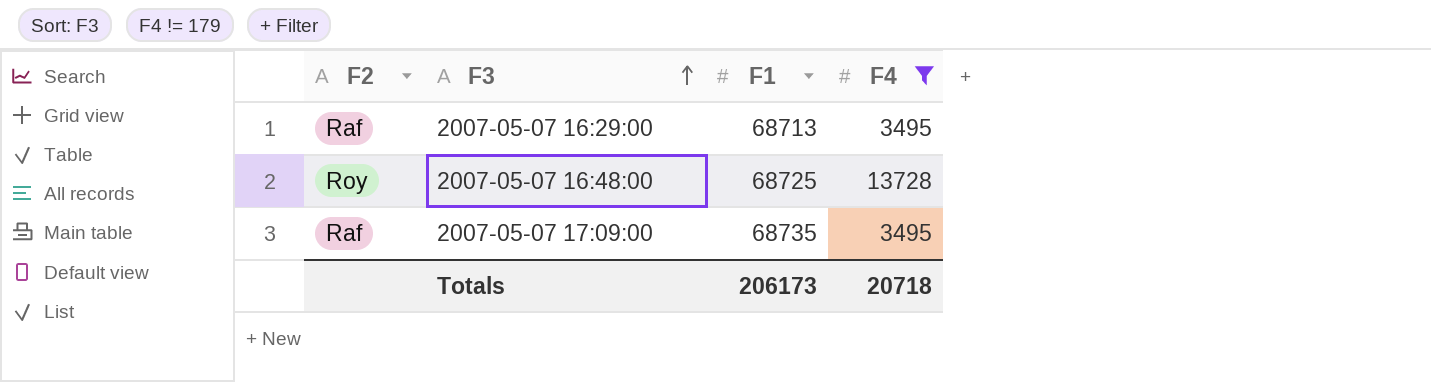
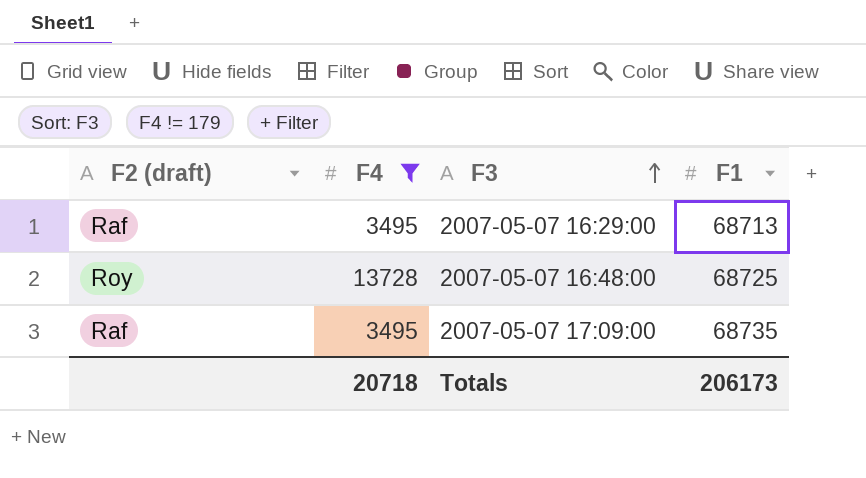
column name: F2 -> F2 (draft)
column F4 | position: 4 -> 2

